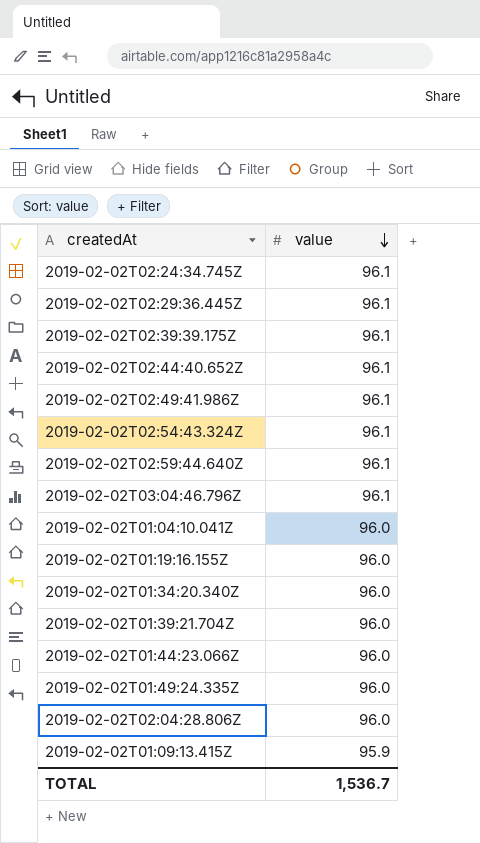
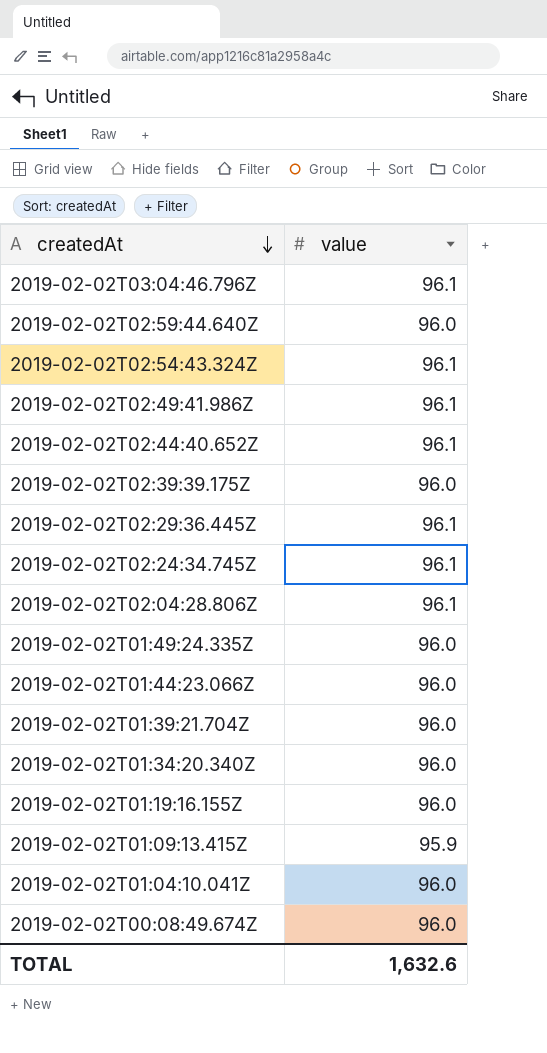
row order: value descending -> createdAt descending
2019-02-02T02:59:44.640Z | value: 96.1 -> 96.0
2019-02-02T02:39:39.175Z | value: 96.1 -> 96.0
2019-02-02T02:04:28.806Z | value: 96.0 -> 96.1
row 2019-02-02T00:08:49.674Z: none -> 96.0
TOTAL | value: 1,536.7 -> 1,632.6

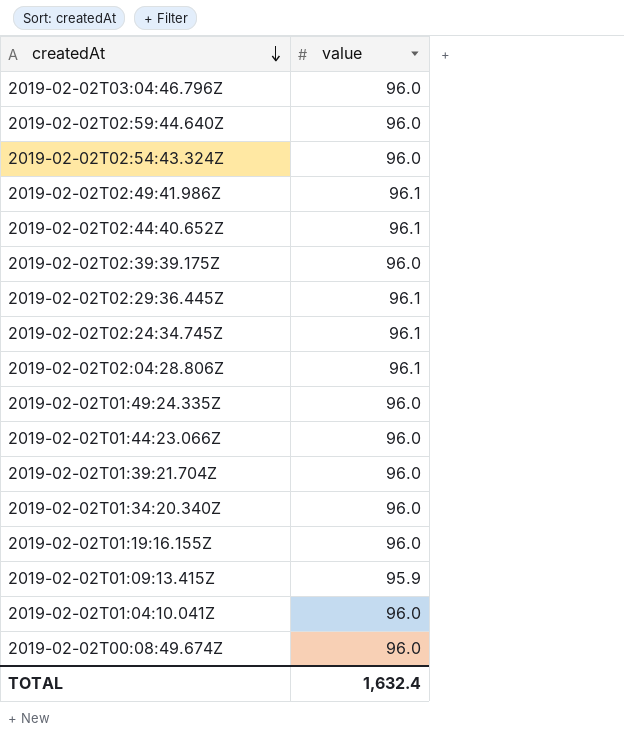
2019-02-02T03:04:46.796Z | value: 96.1 -> 96.0
2019-02-02T02:54:43.324Z | value: 96.1 -> 96.0
TOTAL | value: 1,632.6 -> 1,632.4

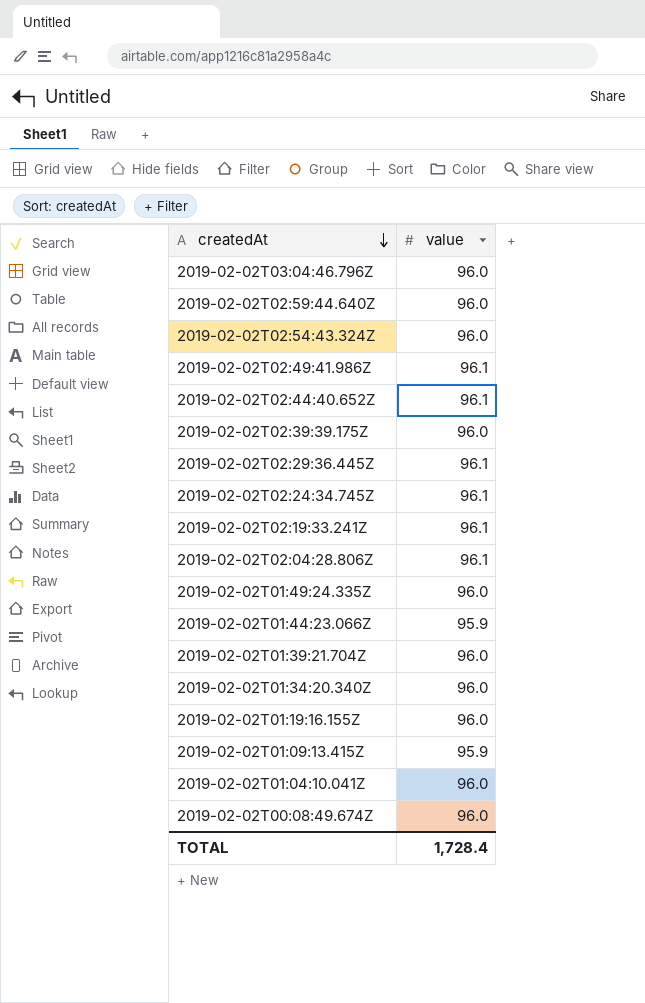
row 2019-02-02T02:19:33.241Z: none -> 96.1
2019-02-02T01:44:23.066Z | value: 96.0 -> 95.9
TOTAL | value: 1,632.4 -> 1,728.4

